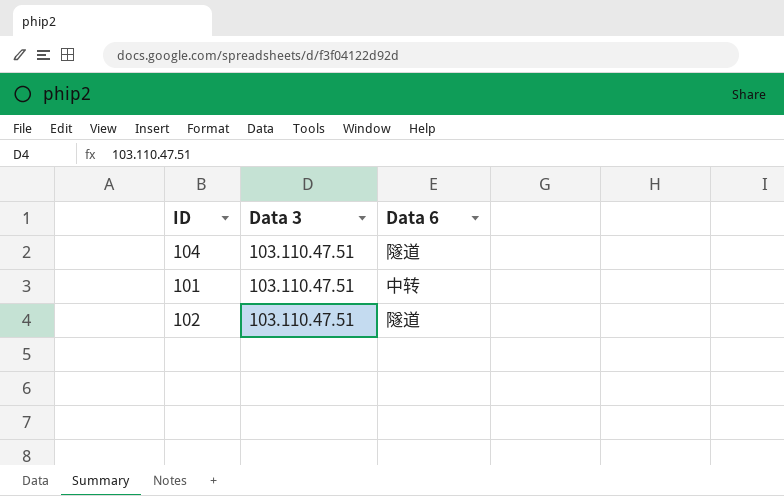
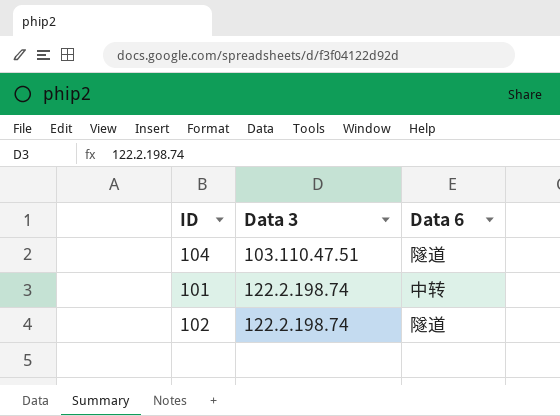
101 | Data 3: 103.110.47.51 -> 122.2.198.74
102 | Data 3: 103.110.47.51 -> 122.2.198.74

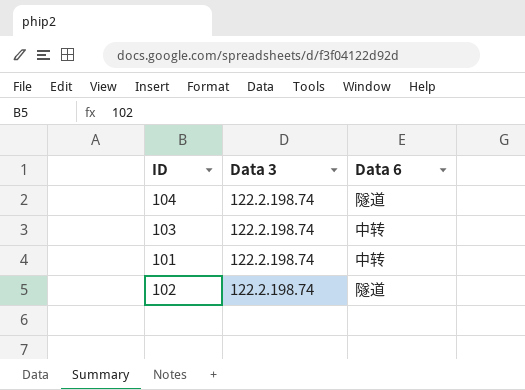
104 | Data 3: 103.110.47.51 -> 122.2.198.74
row 103: none -> 122.2.198.74 | 中转

